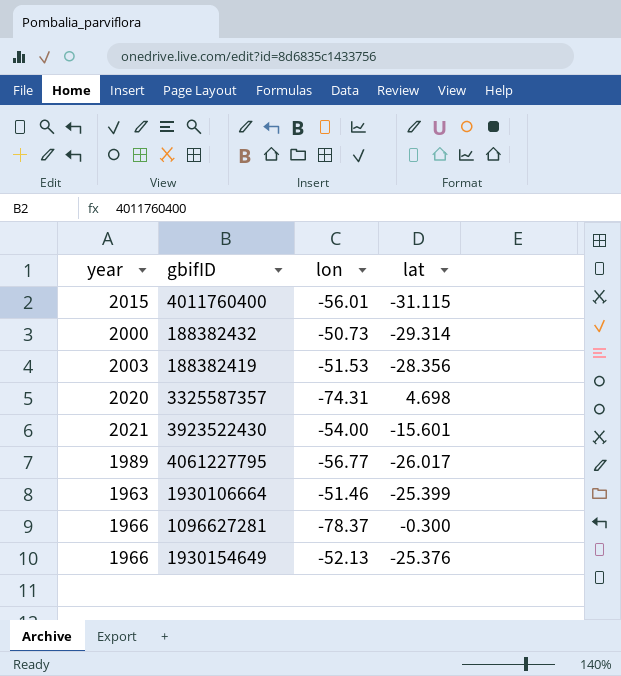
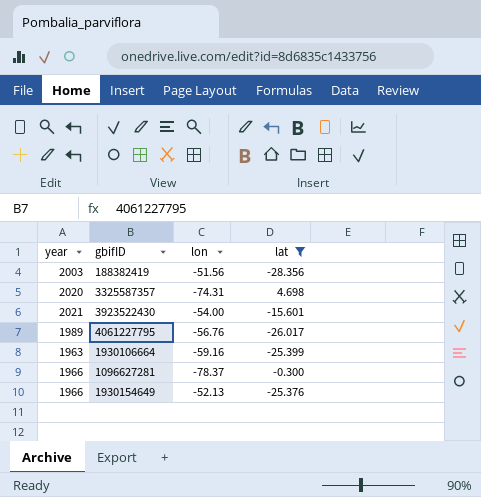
filter: none -> lat >= -28.356
188382419 | lon: -51.53 -> -51.56
4061227795 | lon: -56.77 -> -56.76
1930106664 | lon: -51.46 -> -59.16

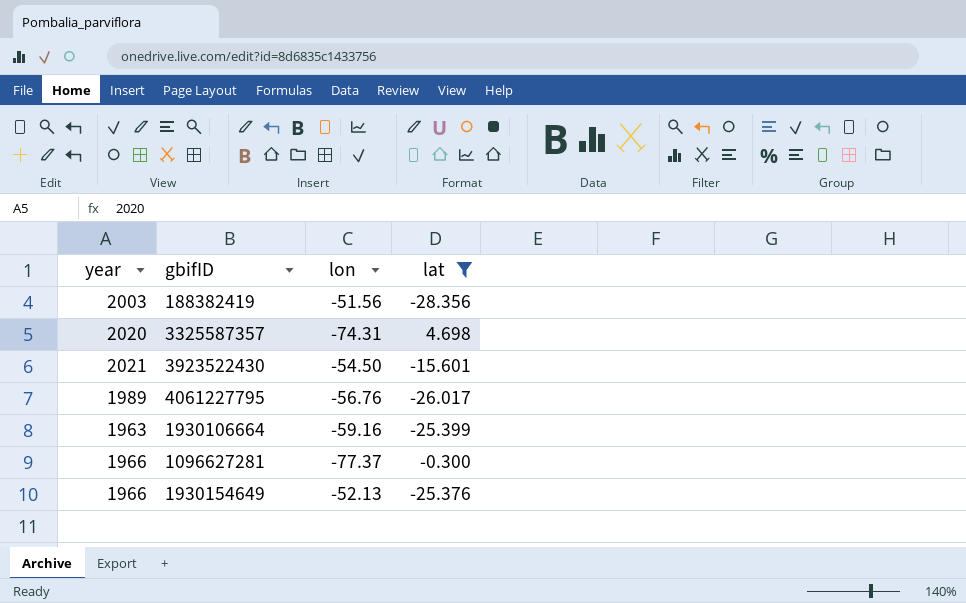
3923522430 | lon: -54.00 -> -54.50
1096627281 | lon: -78.37 -> -77.37

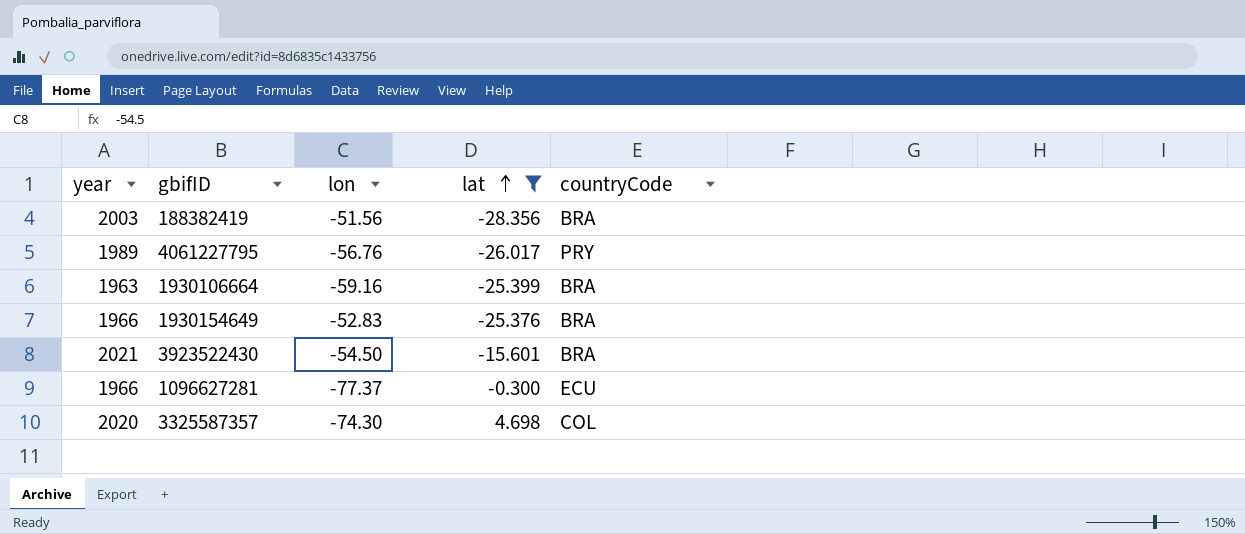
row order: none -> lat ascending
column countryCode | position: none -> 5
1930154649 | lon: -52.13 -> -52.83
3325587357 | lon: -74.31 -> -74.30

